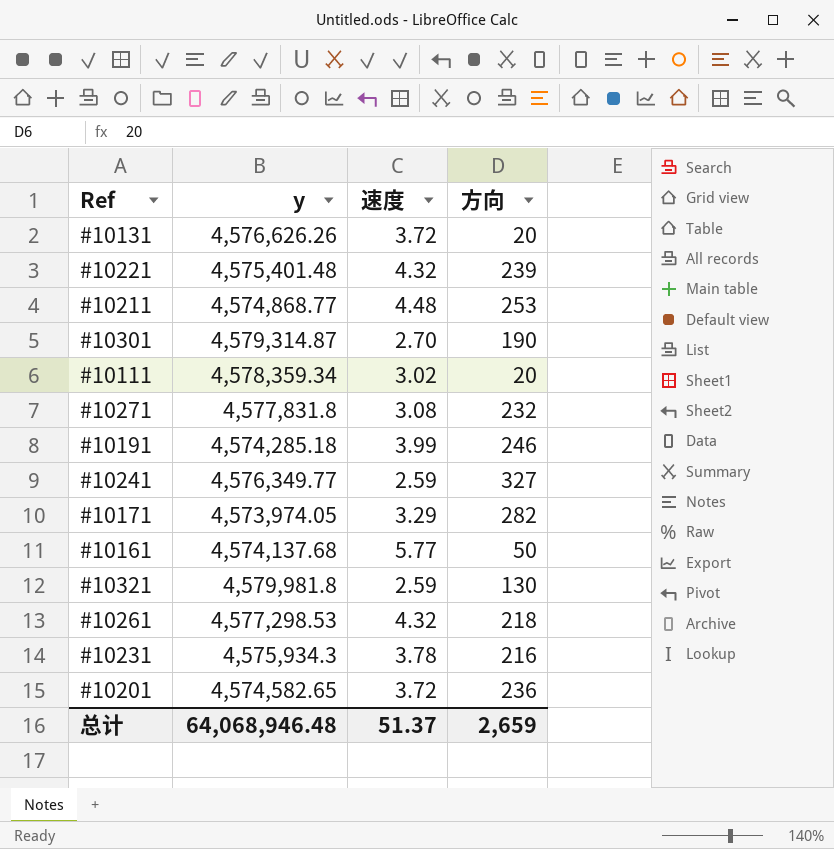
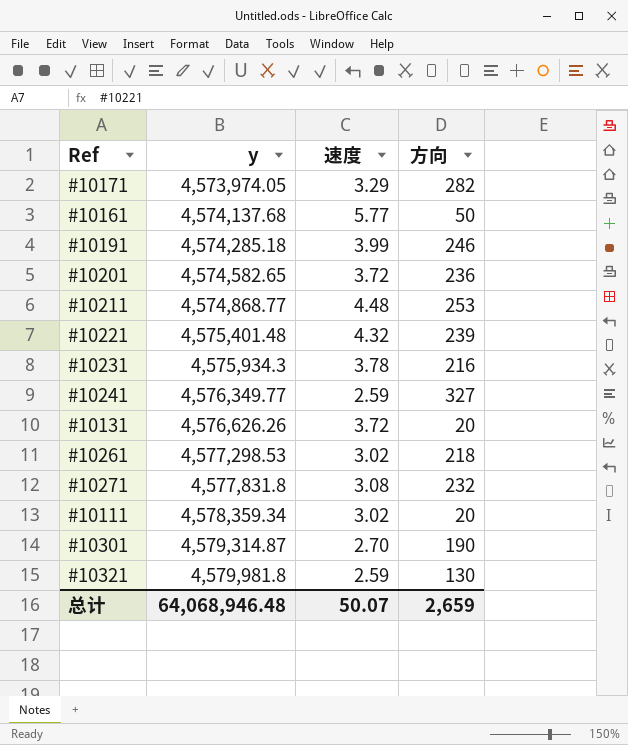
row order: none -> y ascending
#10261 | 速度: 4.32 -> 3.02
总计 | 速度: 51.37 -> 50.07

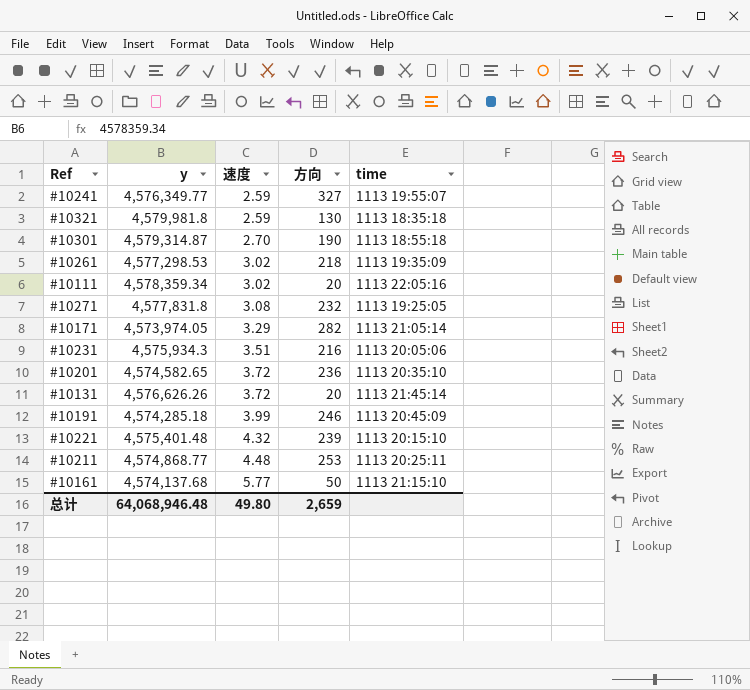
row order: y ascending -> 速度 ascending
column time | position: none -> 5
#10231 | 速度: 3.78 -> 3.51
总计 | 速度: 50.07 -> 49.80

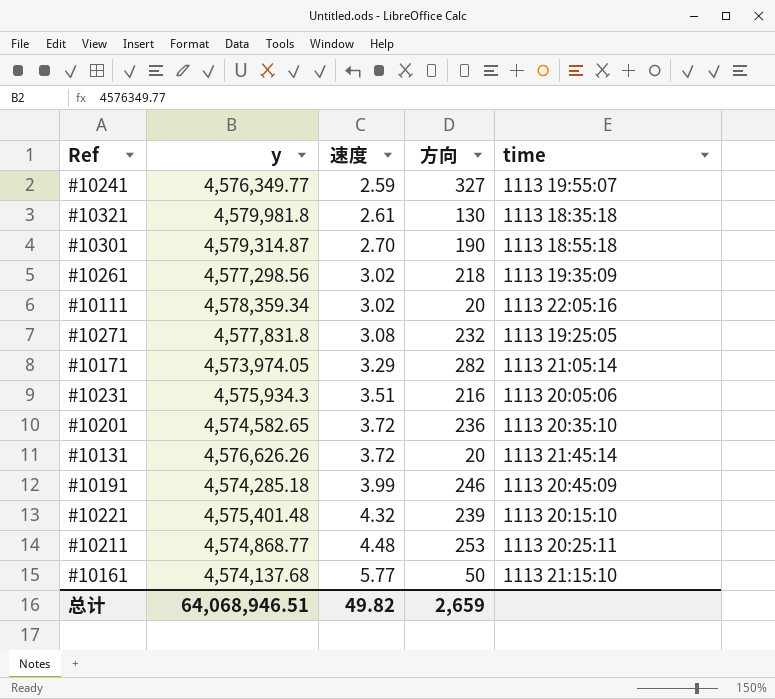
#10321 | 速度: 2.59 -> 2.61
#10261 | y: 4,577,298.53 -> 4,577,298.56
总计 | y: 64,068,946.48 -> 64,068,946.51
总计 | 速度: 49.80 -> 49.82

